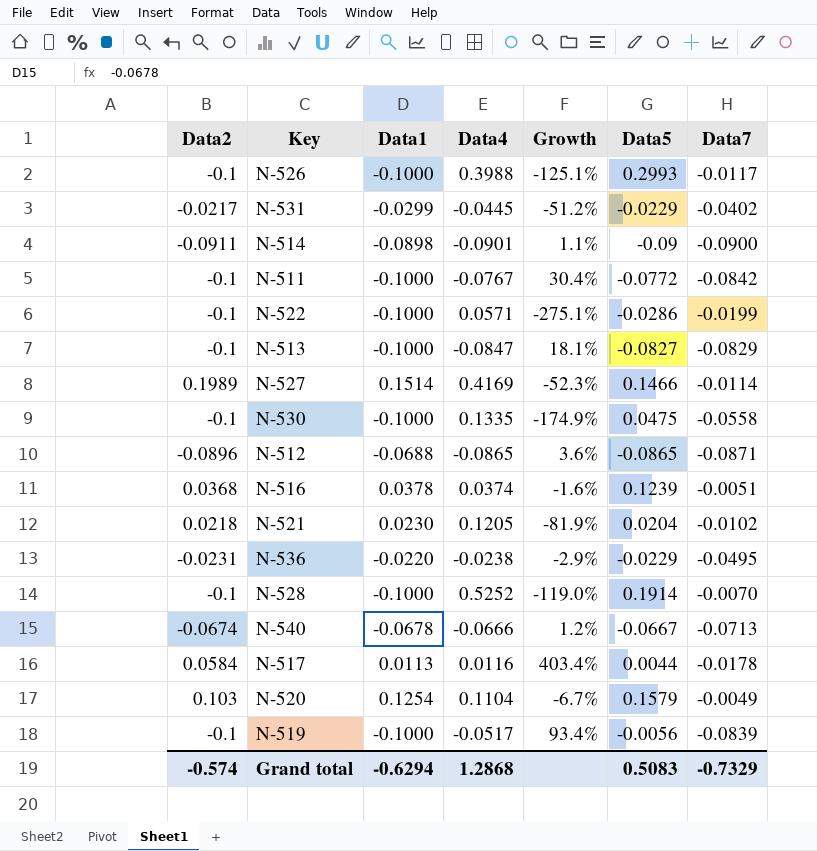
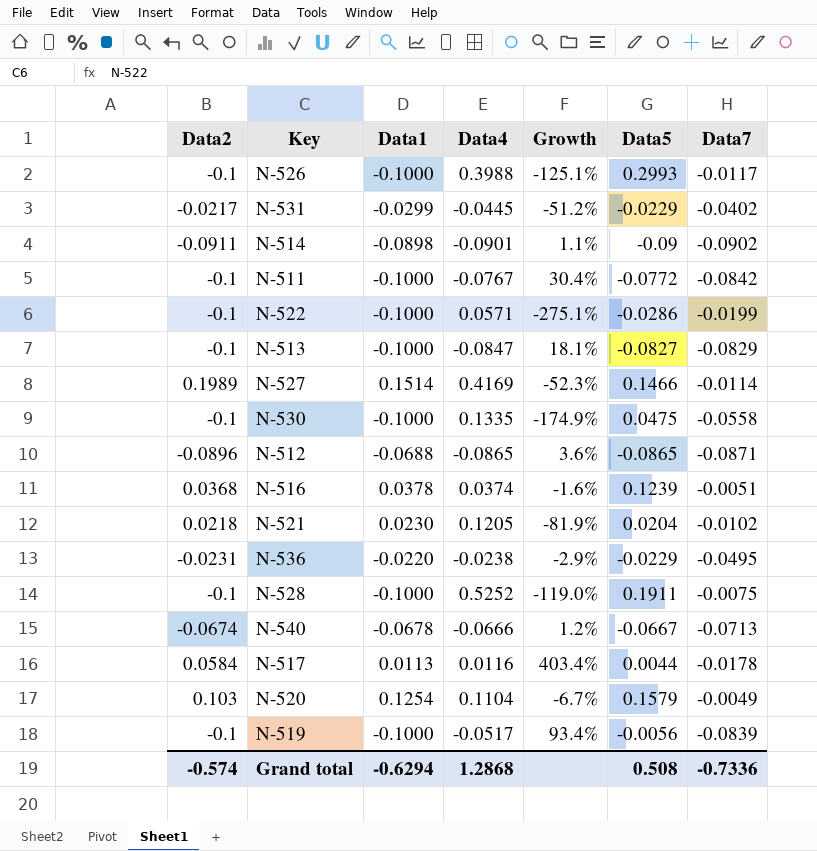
N-514 | Data7: -0.0900 -> -0.0902
N-528 | Data5: 0.1914 -> 0.1911
N-528 | Data7: -0.0070 -> -0.0075
Grand total | Data5: 0.5083 -> 0.508
Grand total | Data7: -0.7329 -> -0.7336

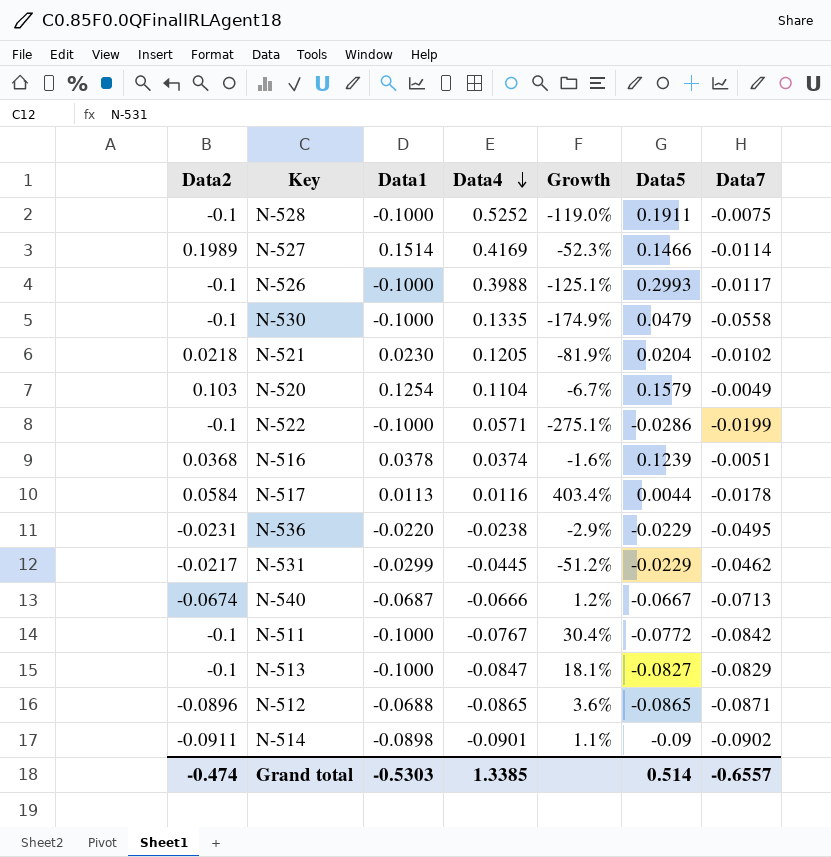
row order: none -> Data4 descending
row N-519: -0.1 | -0.1000 | -0.0517 | 93.4% | -0.0056 | -0.0839 -> none
N-530 | Data5: 0.0475 -> 0.0479
N-531 | Data7: -0.0402 -> -0.0462
N-540 | Data1: -0.0678 -> -0.0687
Grand total | Data2: -0.574 -> -0.474
Grand total | Data1: -0.6294 -> -0.5303
Grand total | Data4: 1.2868 -> 1.3385
Grand total | Data5: 0.508 -> 0.514
Grand total | Data7: -0.7336 -> -0.6557

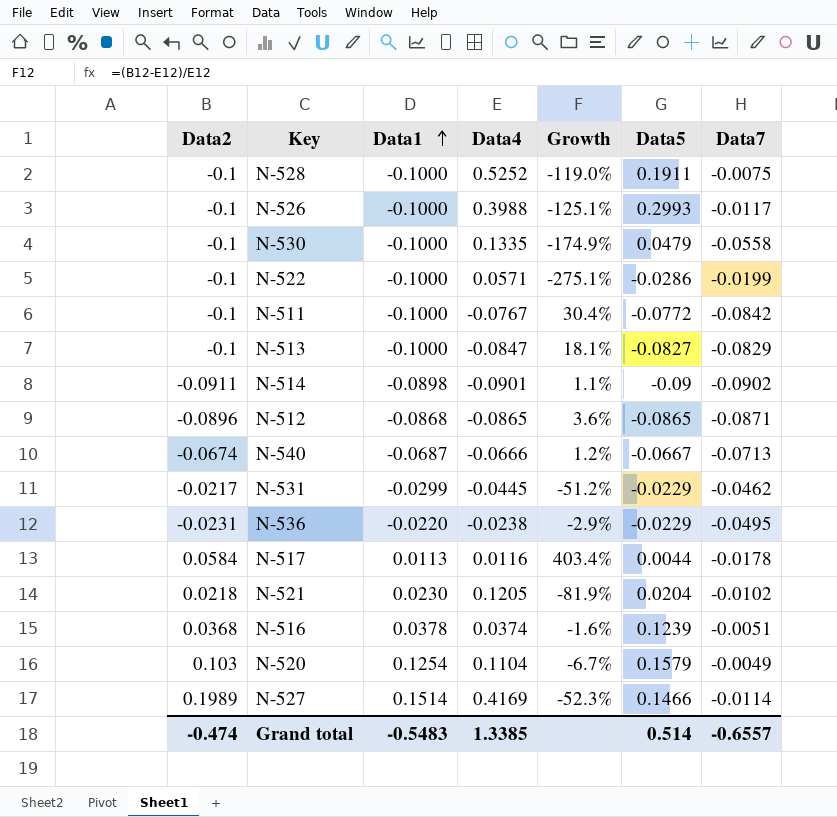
row order: Data4 descending -> Data1 ascending
N-512 | Data1: -0.0688 -> -0.0868
Grand total | Data1: -0.5303 -> -0.5483

